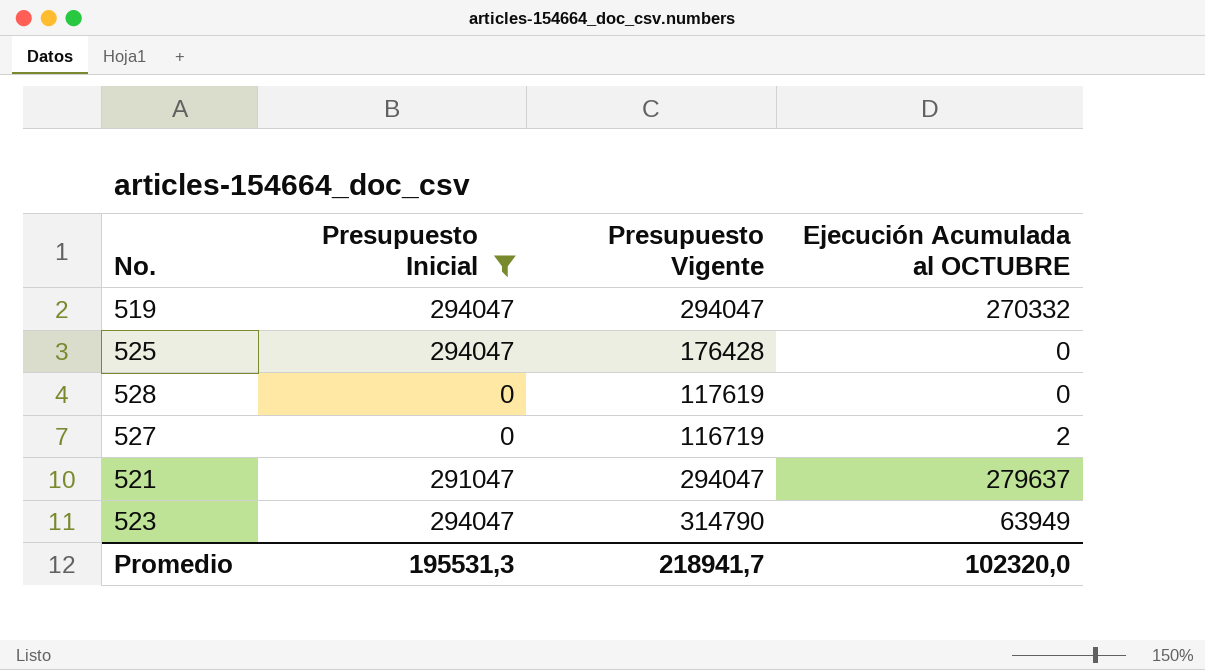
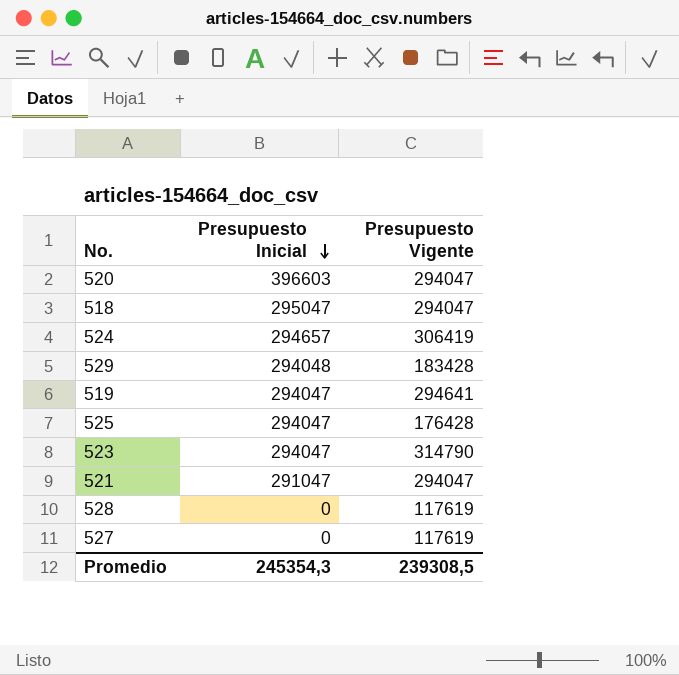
filter: Presupuesto Inicial <= 294047 -> none
row order: none -> Presupuesto Inicial descending
column Ejecución Acumulada al OCTUBRE | position: 4 -> none
519 | Presupuesto Vigente: 294047 -> 294641
527 | Presupuesto Vigente: 116719 -> 117619
Promedio | Presupuesto Inicial: 195531,3 -> 245354,3
Promedio | Presupuesto Vigente: 218941,7 -> 239308,5

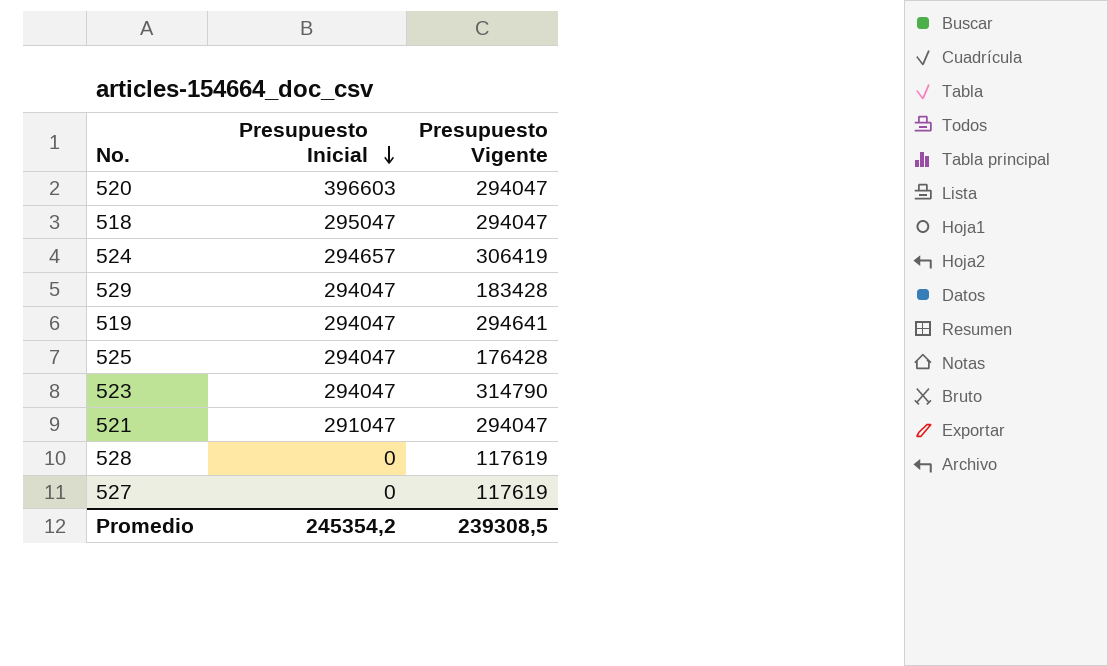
529 | Presupuesto Inicial: 294048 -> 294047
Promedio | Presupuesto Inicial: 245354,3 -> 245354,2

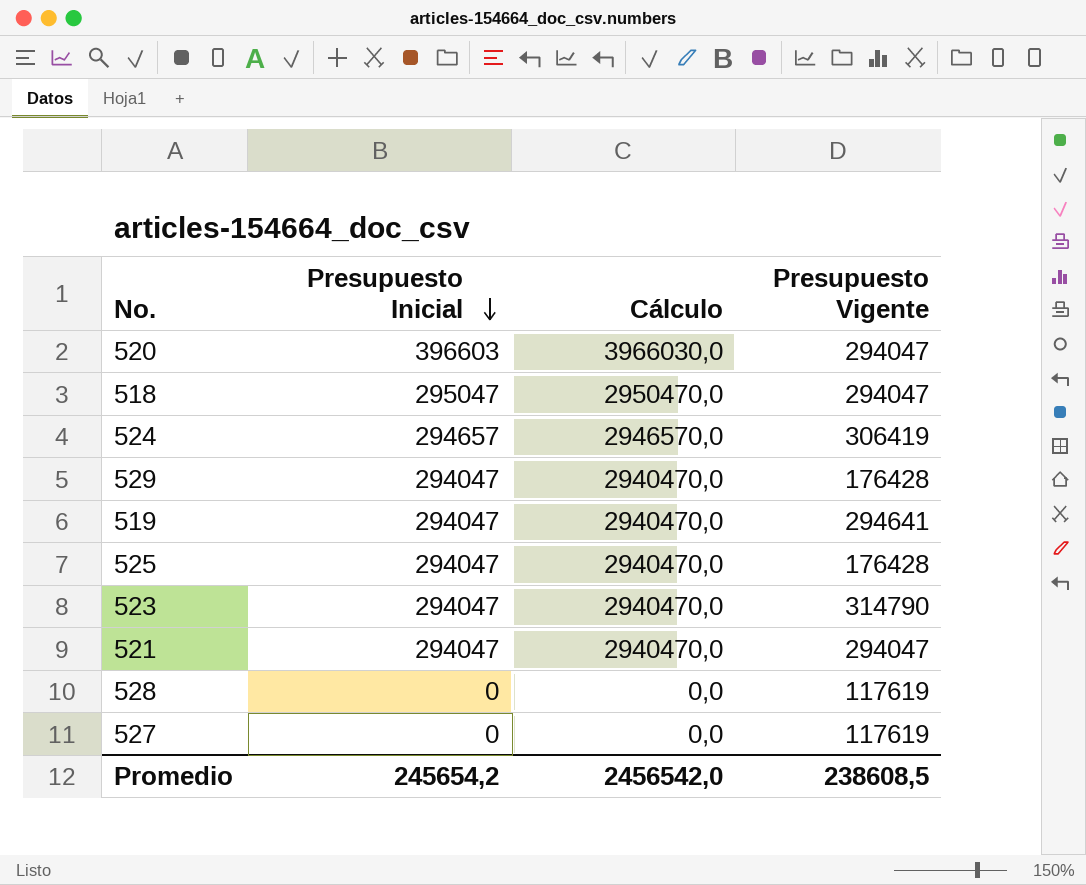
column Cálculo | formula: none -> [Presupuesto Inicial] * 10
529 | Presupuesto Vigente: 183428 -> 176428
521 | Presupuesto Inicial: 291047 -> 294047
Promedio | Presupuesto Inicial: 245354,2 -> 245654,2
Promedio | Presupuesto Vigente: 239308,5 -> 238608,5

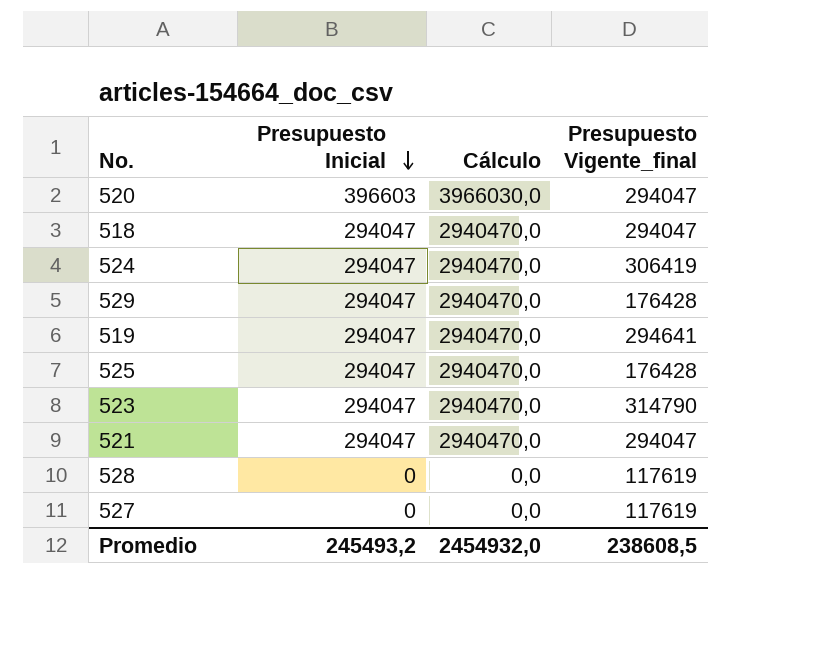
column name: Presupuesto Vigente -> Presupuesto Vigente_final
518 | Presupuesto Inicial: 295047 -> 294047
518 | Cálculo: 2950470,0 -> 2940470,0
524 | Presupuesto Inicial: 294657 -> 294047
524 | Cálculo: 2946570,0 -> 2940470,0
Promedio | Presupuesto Inicial: 245654,2 -> 245493,2
Promedio | Cálculo: 2456542,0 -> 2454932,0

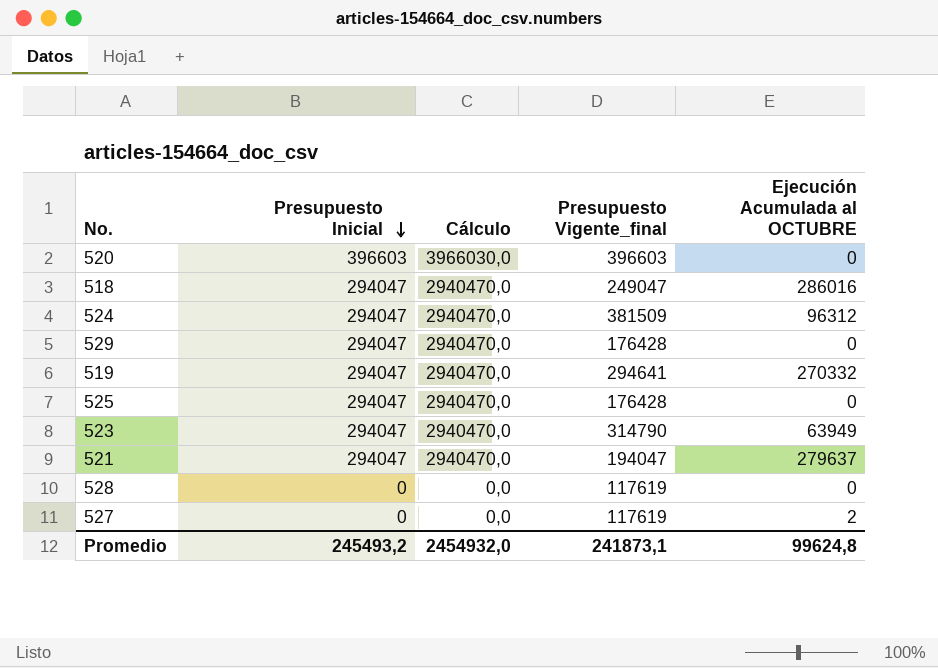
column Ejecución Acumulada al OCTUBRE | position: none -> 5
520 | Presupuesto Vigente_final: 294047 -> 396603
518 | Presupuesto Vigente_final: 294047 -> 249047
524 | Presupuesto Vigente_final: 306419 -> 381509
521 | Presupuesto Vigente_final: 294047 -> 194047
Promedio | Presupuesto Vigente_final: 238608,5 -> 241873,1

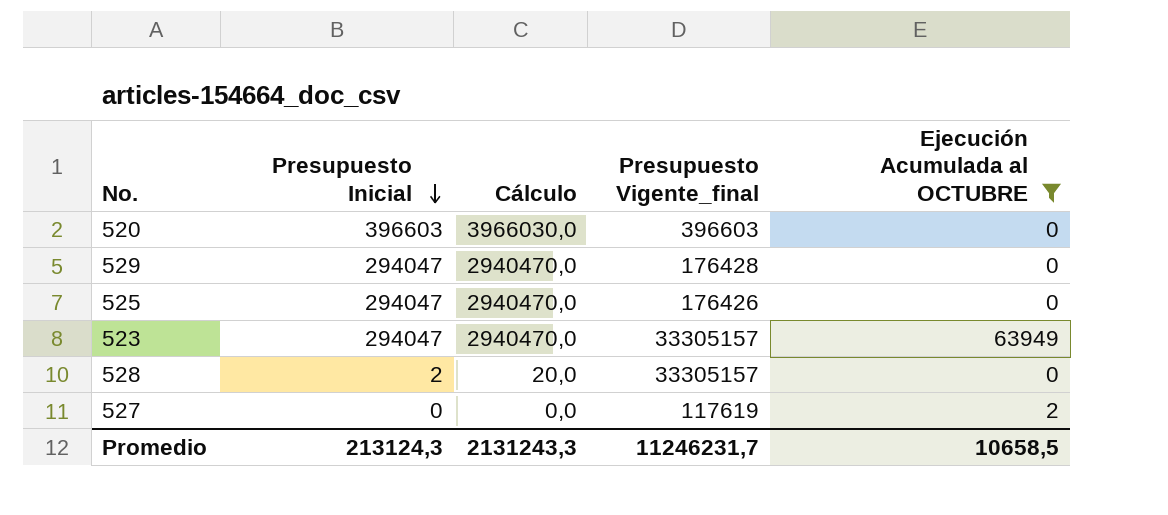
filter: none -> Ejecución Acumulada al OCTUBRE <= 63949
525 | Presupuesto Vigente_final: 176428 -> 176426
523 | Presupuesto Vigente_final: 314790 -> 33305157
528 | Presupuesto Inicial: 0 -> 2
528 | Cálculo: 0,0 -> 20,0
528 | Presupuesto Vigente_final: 117619 -> 33305157
Promedio | Presupuesto Inicial: 245493,2 -> 213124,3
Promedio | Cálculo: 2454932,0 -> 2131243,3
Promedio | Presupuesto Vigente_final: 241873,1 -> 11246231,7
Promedio | Ejecución Acumulada al OCTUBRE: 99624,8 -> 10658,5

